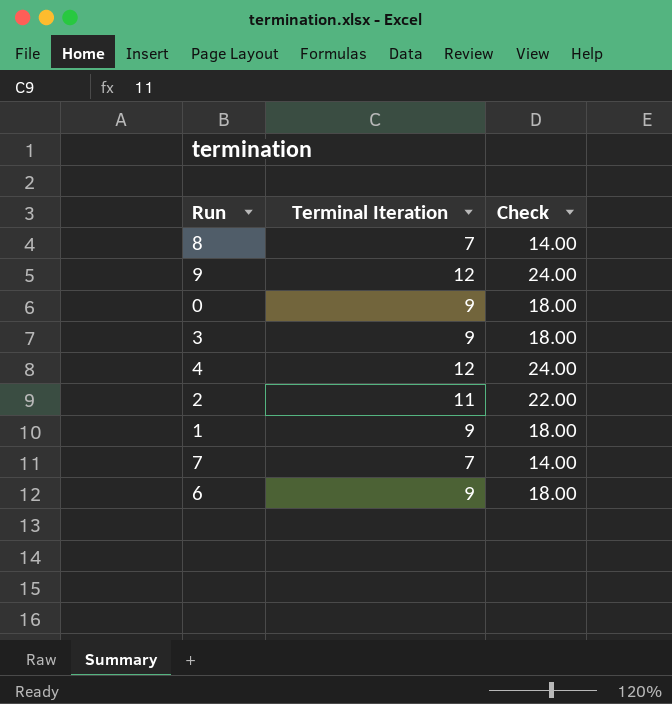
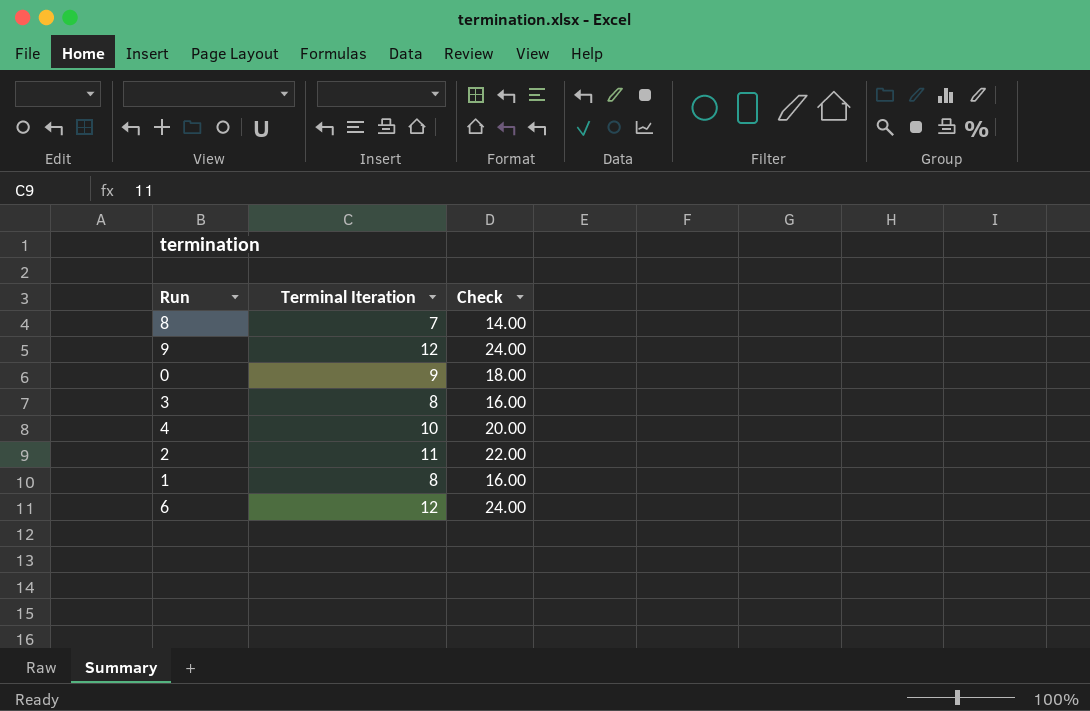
row 7: 7 | 14.00 -> none
3 | Terminal Iteration: 9 -> 8
3 | Check: 18.00 -> 16.00
4 | Terminal Iteration: 12 -> 10
4 | Check: 24.00 -> 20.00
1 | Terminal Iteration: 9 -> 8
1 | Check: 18.00 -> 16.00
6 | Terminal Iteration: 9 -> 12
6 | Check: 18.00 -> 24.00

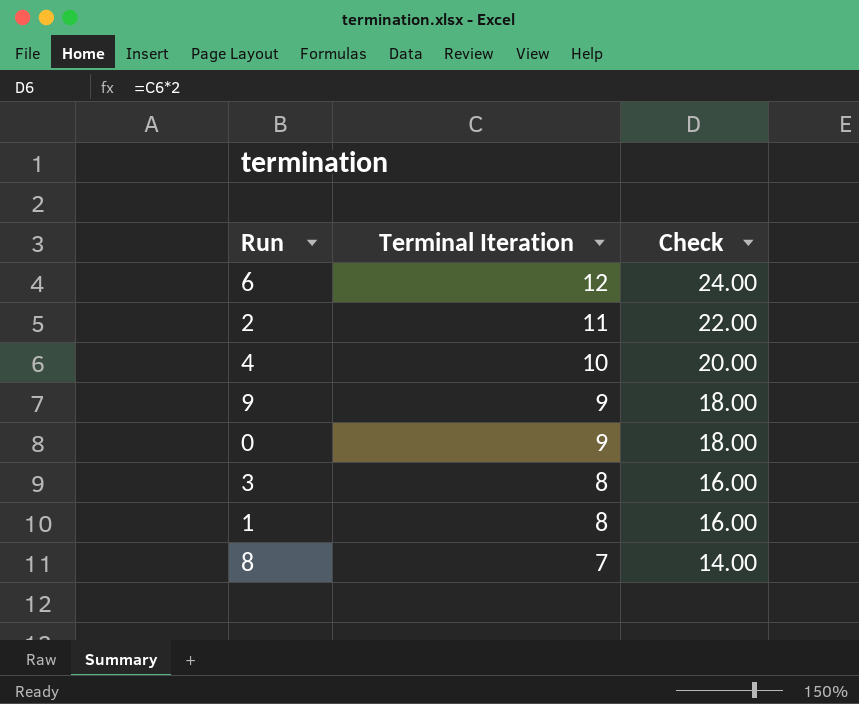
row order: none -> Terminal Iteration descending
9 | Terminal Iteration: 12 -> 9
9 | Check: 24.00 -> 18.00

